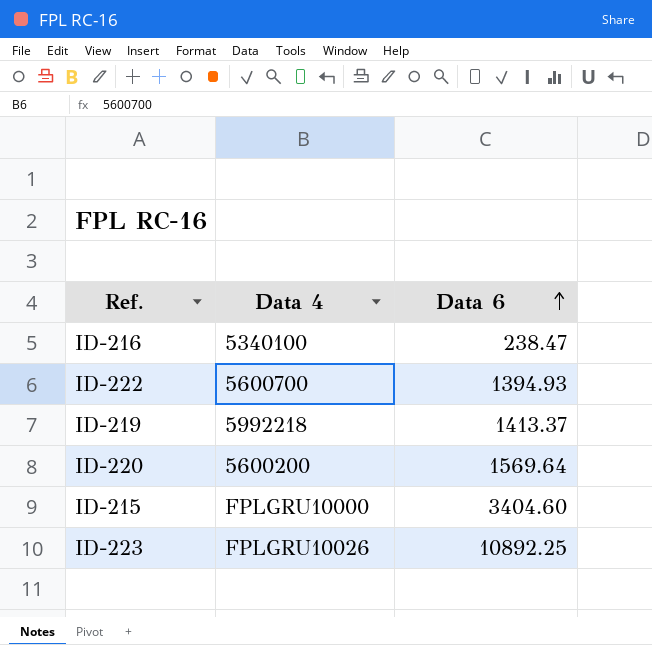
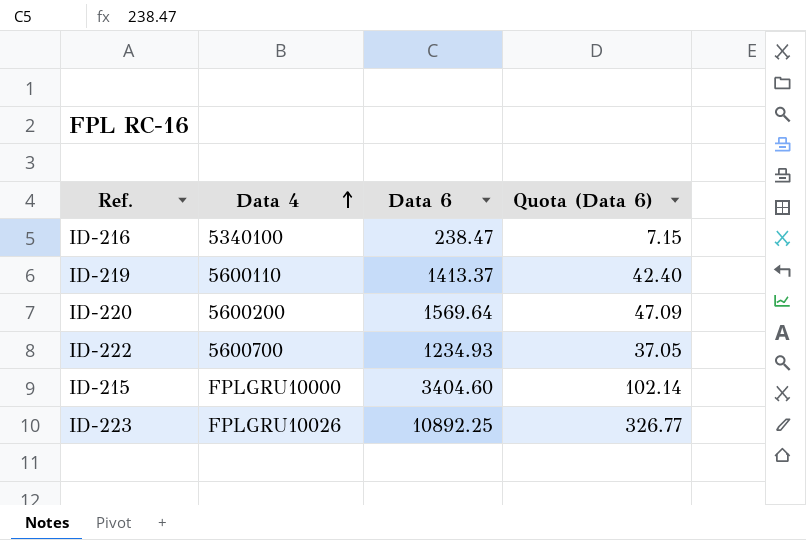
row order: Data 6 ascending -> Data 4 ascending
column Quota (Data 6) | formula: none -> [Data 6] * 0.03
ID-219 | Data 4: 5992218 -> 5600110
ID-222 | Data 6: 1394.93 -> 1234.93

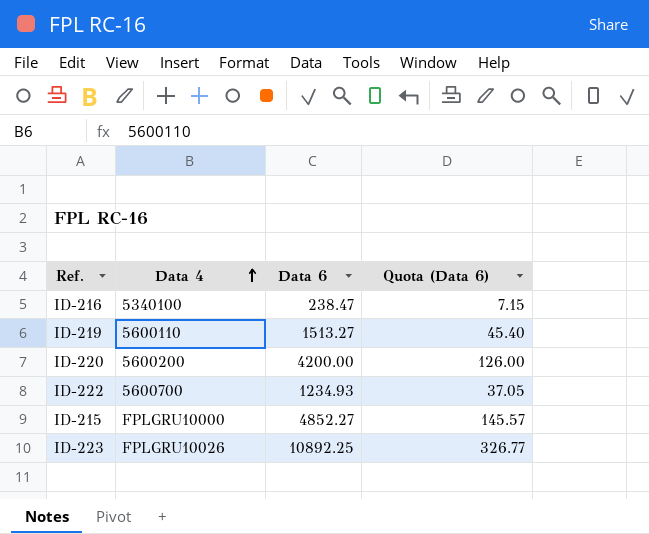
ID-219 | Data 6: 1413.37 -> 1513.27
ID-219 | Quota (Data 6): 42.40 -> 45.40
ID-220 | Data 6: 1569.64 -> 4200.00
ID-220 | Quota (Data 6): 47.09 -> 126.00
ID-215 | Data 6: 3404.60 -> 4852.27
ID-215 | Quota (Data 6): 102.14 -> 145.57

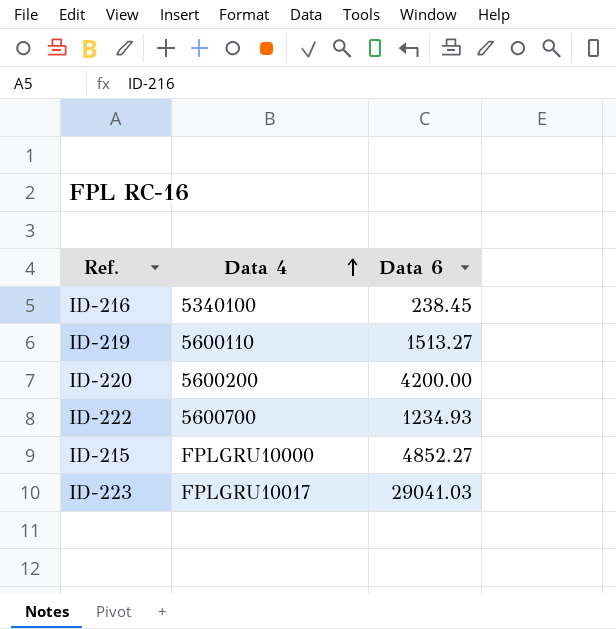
column Quota (Data 6) | formula: [Data 6] * 0.03 -> none
ID-216 | Data 6: 238.47 -> 238.45
ID-223 | Data 4: FPLGRU10026 -> FPLGRU10017
ID-223 | Data 6: 10892.25 -> 29041.03

